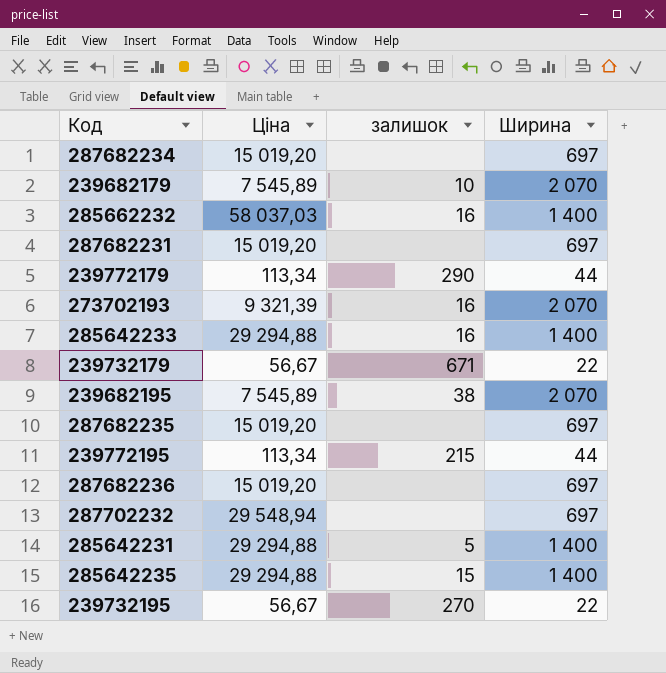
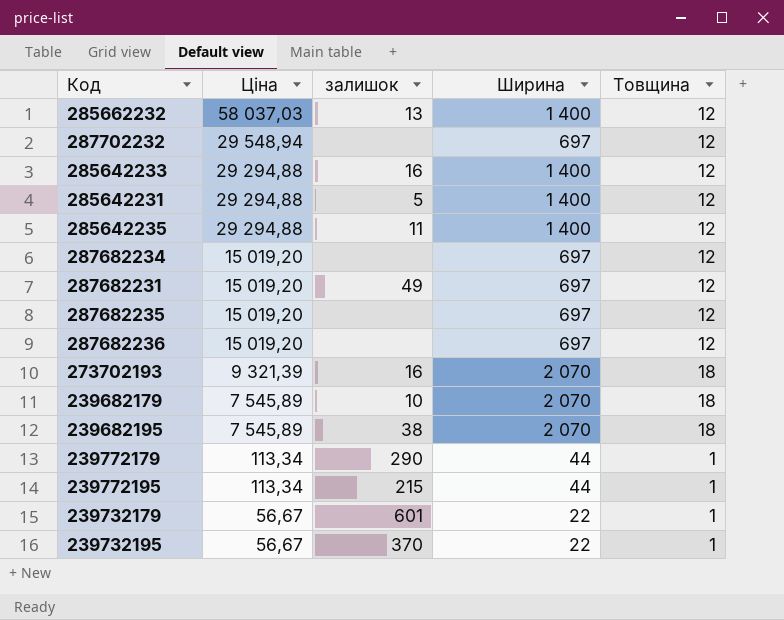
row order: none -> Ціна descending
column Товщина | position: none -> 5
285662232 | залишок: 16 -> 13
285642235 | залишок: 15 -> 11
287682231 | залишок: none -> 49
239732179 | залишок: 671 -> 601
239732195 | залишок: 270 -> 370

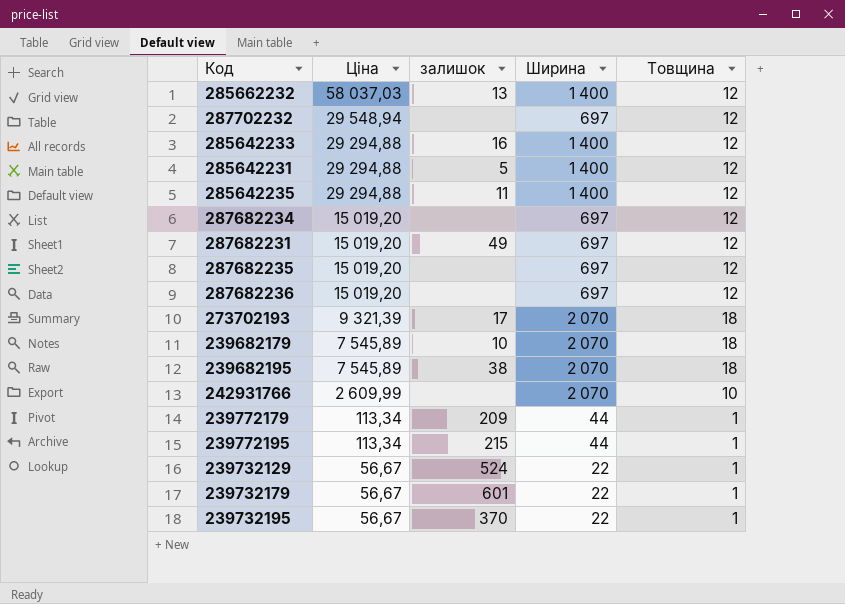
273702193 | залишок: 16 -> 17
row 242931766: none -> 2 609,99 | none | 2 070 | 10
239772179 | залишок: 290 -> 209
row 239732129: none -> 56,67 | 524 | 22 | 1

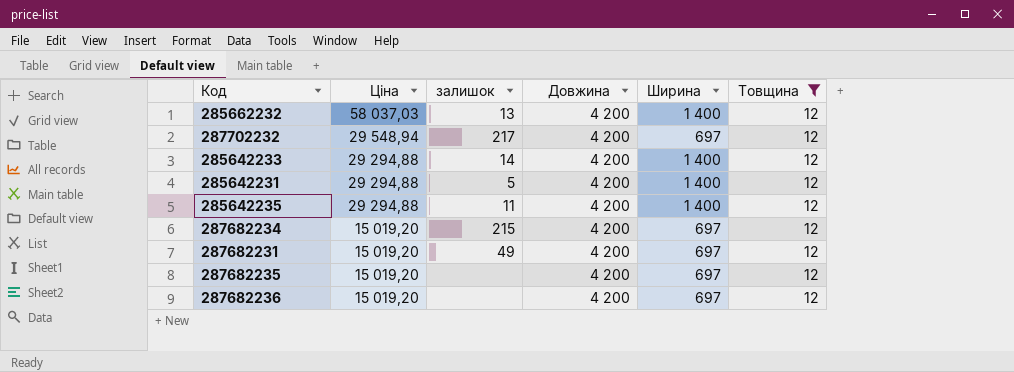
filter: none -> Товщина = 12
column Довжина | position: none -> 4
287702232 | залишок: none -> 217
285642233 | залишок: 16 -> 14
287682234 | залишок: none -> 215

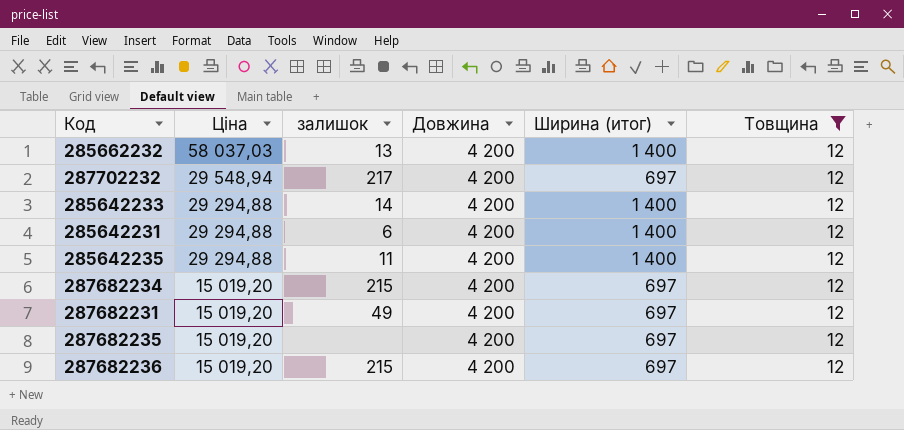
column name: Ширина -> Ширина (итог)
285642231 | залишок: 5 -> 6
287682236 | залишок: none -> 215

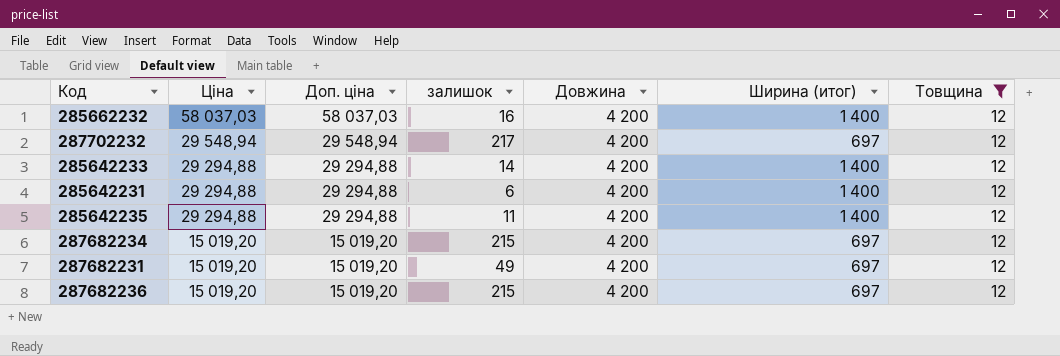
column Доп. ціна | position: none -> 3
row 287682235: 15 019,20 | none | 4 200 | 697 | 12 -> none
285662232 | залишок: 13 -> 16

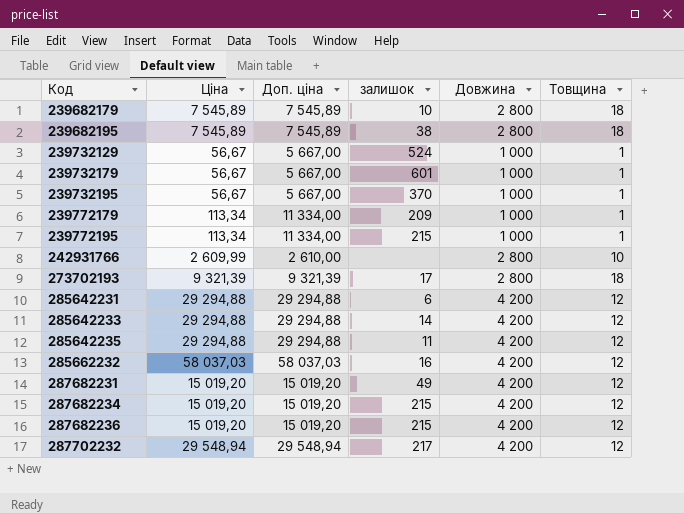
filter: Товщина = 12 -> none
row order: Ціна descending -> Код ascending
column Ширина (итог) | position: 6 -> none

